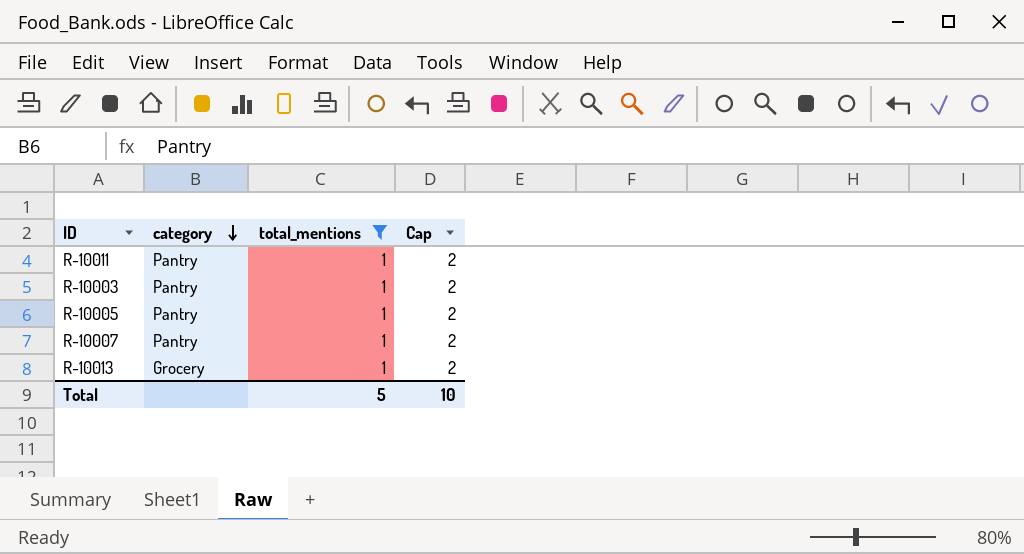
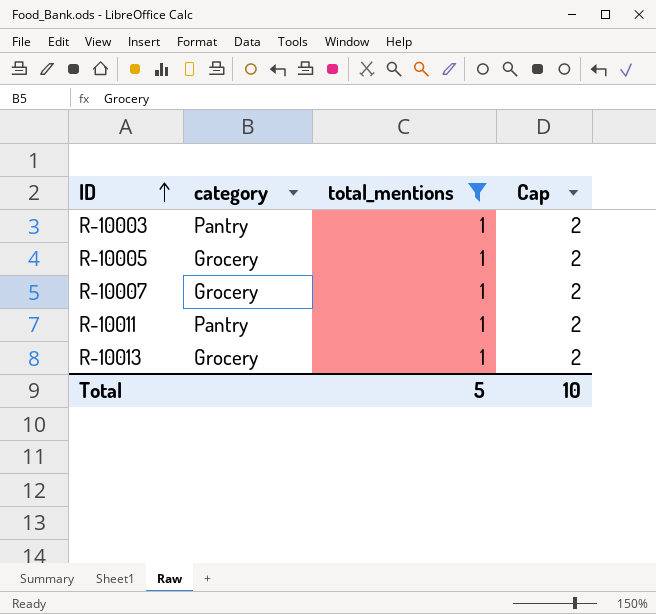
row order: category descending -> ID ascending
R-10005 | category: Pantry -> Grocery
R-10007 | category: Pantry -> Grocery

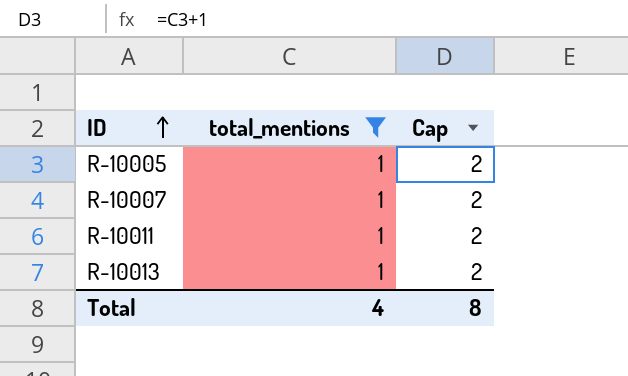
column category | position: 2 -> none
row R-10003: Pantry | 1 | 2 -> none
Total | total_mentions: 5 -> 4
Total | Cap: 10 -> 8

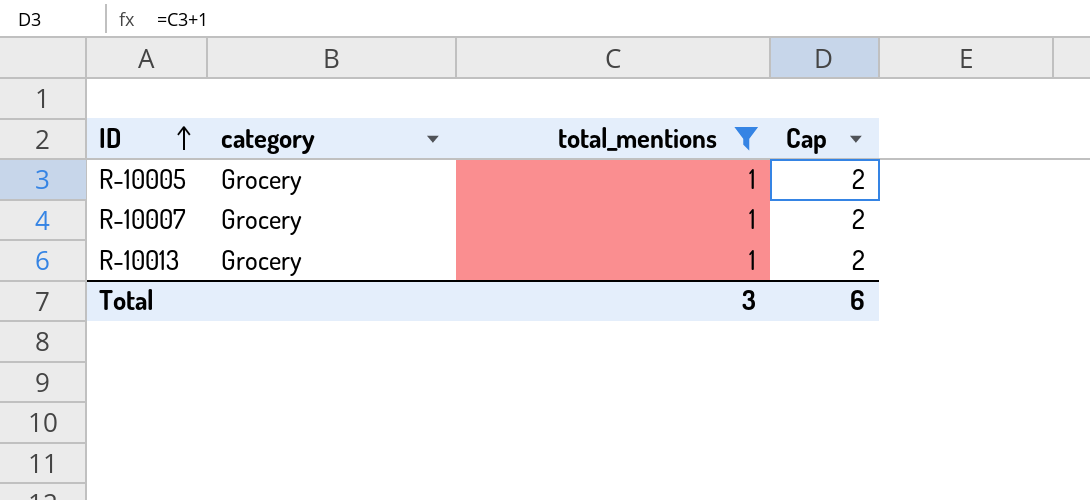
column category | position: none -> 2
row R-10011: 1 | 2 -> none
Total | total_mentions: 4 -> 3
Total | Cap: 8 -> 6

